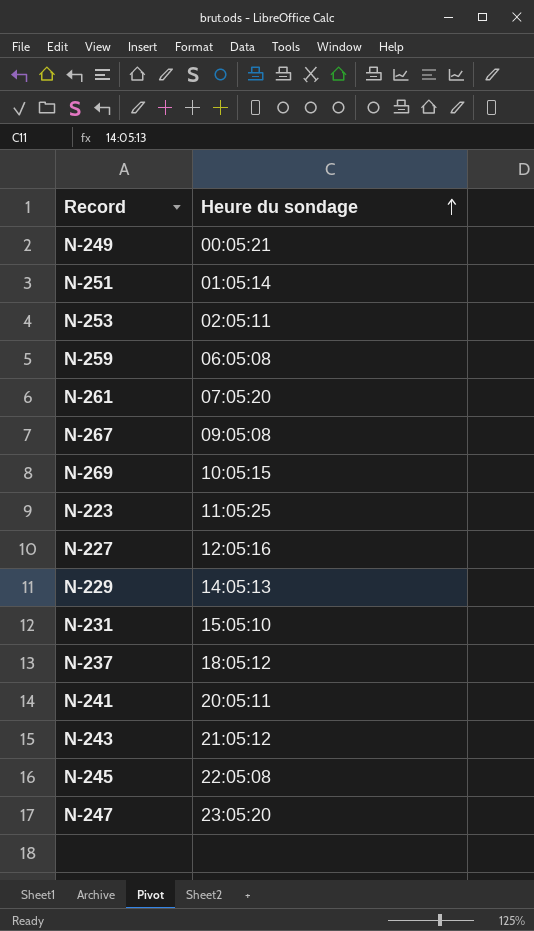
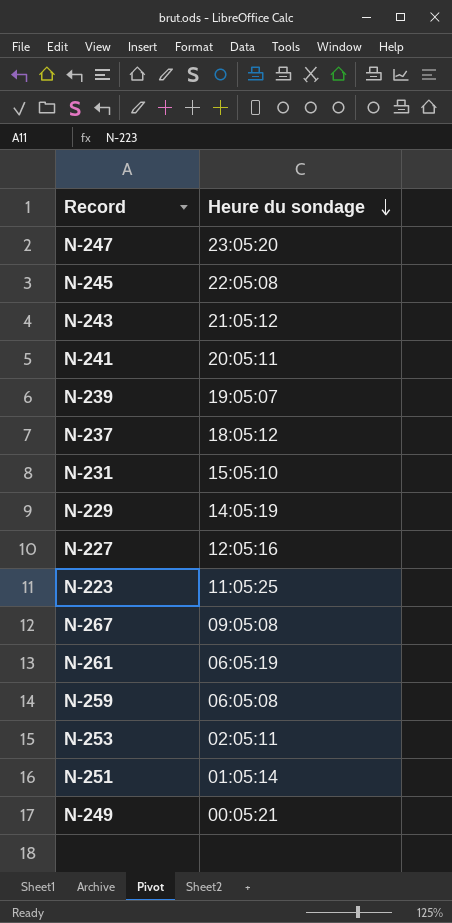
row order: Heure du sondage ascending -> Heure du sondage descending
row N-269: 10:05:15 -> none
row N-239: none -> 19:05:07
N-229 | Heure du sondage: 14:05:13 -> 14:05:19
N-261 | Heure du sondage: 07:05:20 -> 06:05:19

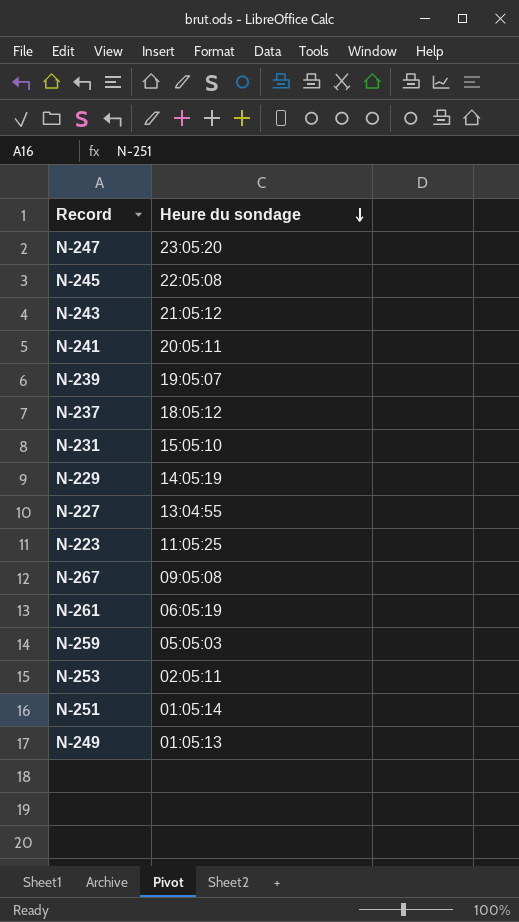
N-227 | Heure du sondage: 12:05:16 -> 13:04:55
N-259 | Heure du sondage: 06:05:08 -> 05:05:03
N-249 | Heure du sondage: 00:05:21 -> 01:05:13

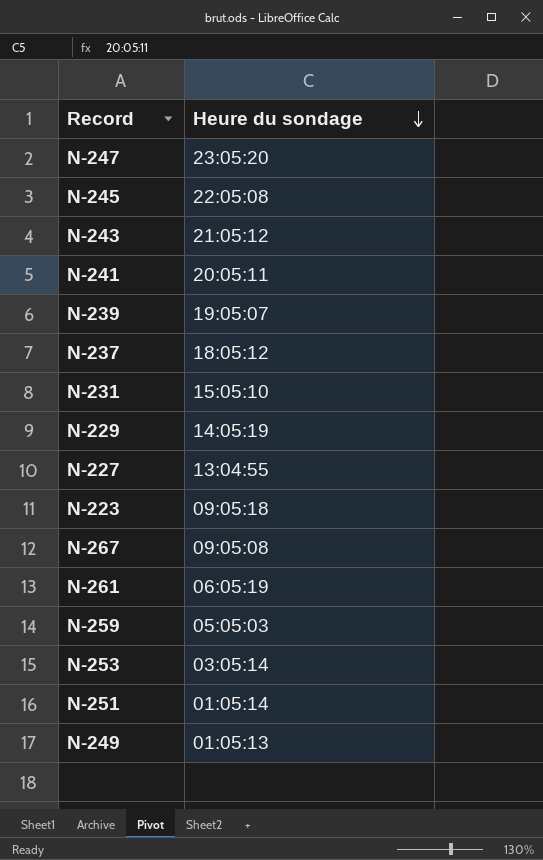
N-223 | Heure du sondage: 11:05:25 -> 09:05:18
N-253 | Heure du sondage: 02:05:11 -> 03:05:14

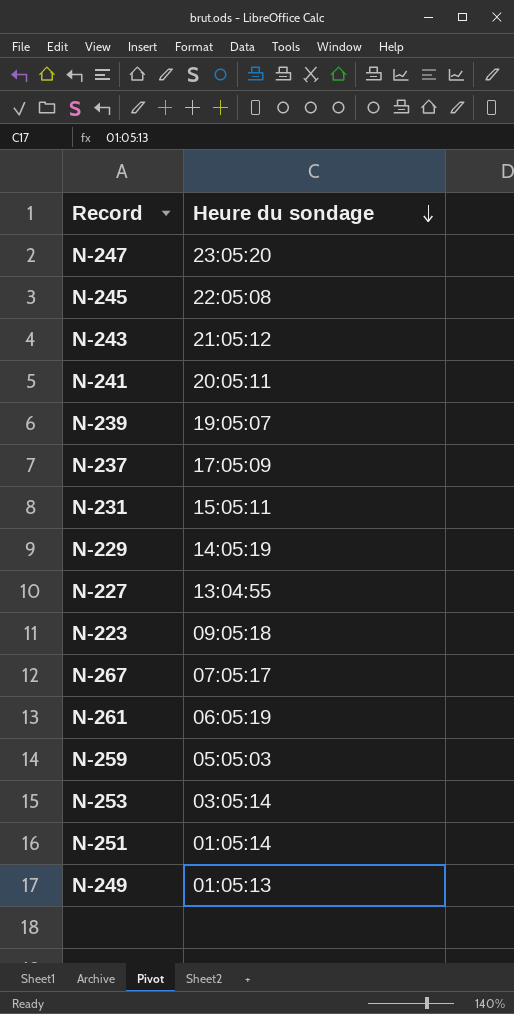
N-237 | Heure du sondage: 18:05:12 -> 17:05:09
N-231 | Heure du sondage: 15:05:10 -> 15:05:11
N-267 | Heure du sondage: 09:05:08 -> 07:05:17

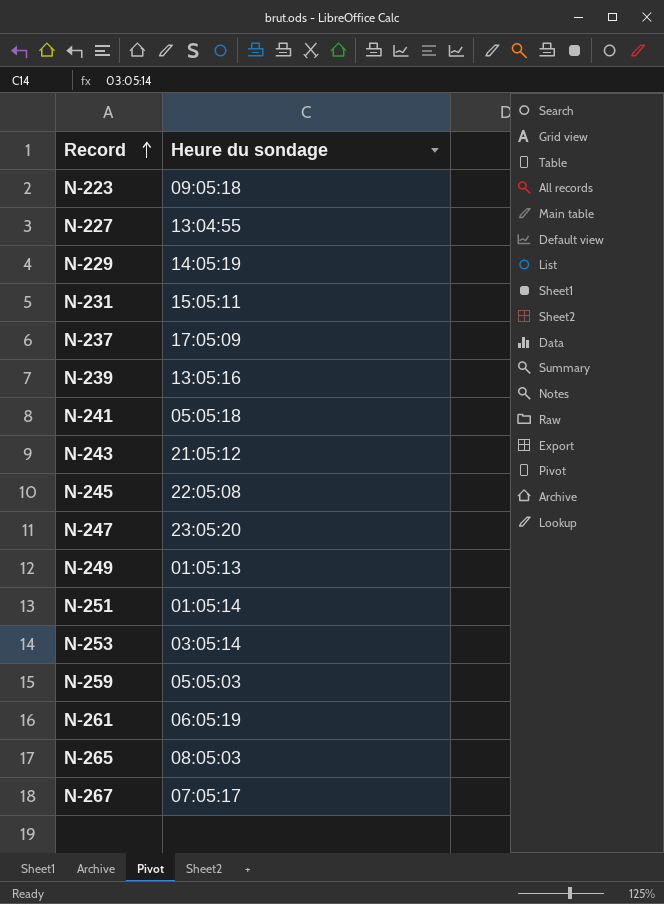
row order: Heure du sondage descending -> Record ascending
N-239 | Heure du sondage: 19:05:07 -> 13:05:16
N-241 | Heure du sondage: 20:05:11 -> 05:05:18
row N-265: none -> 08:05:03

